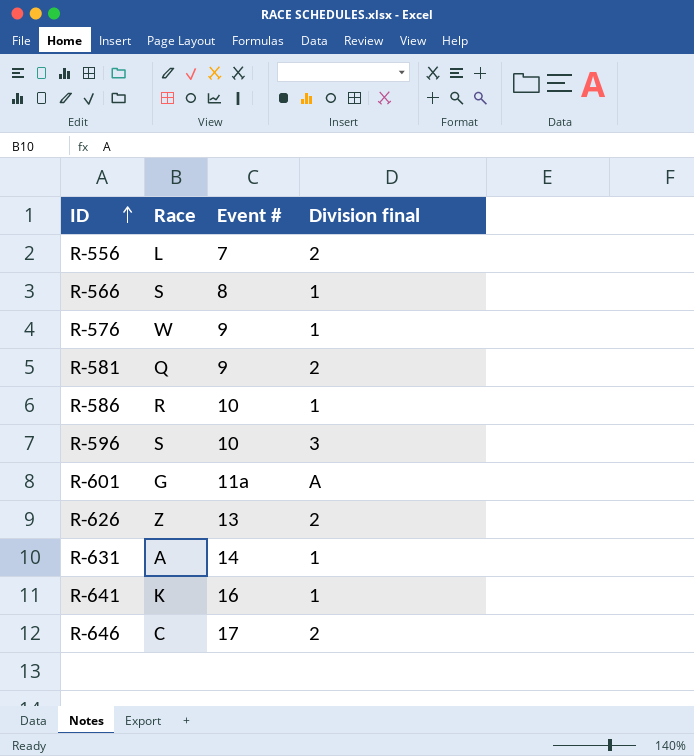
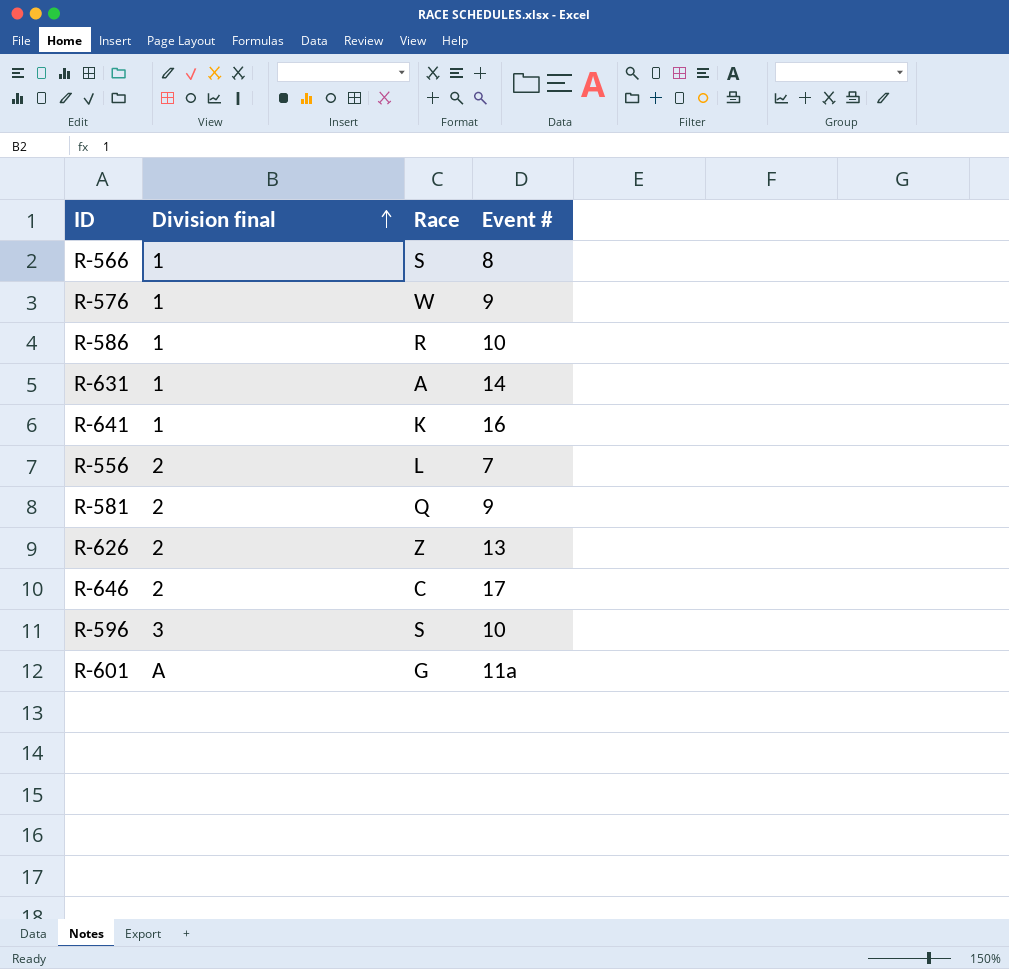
row order: ID ascending -> Division final ascending
column Division final | position: 4 -> 2

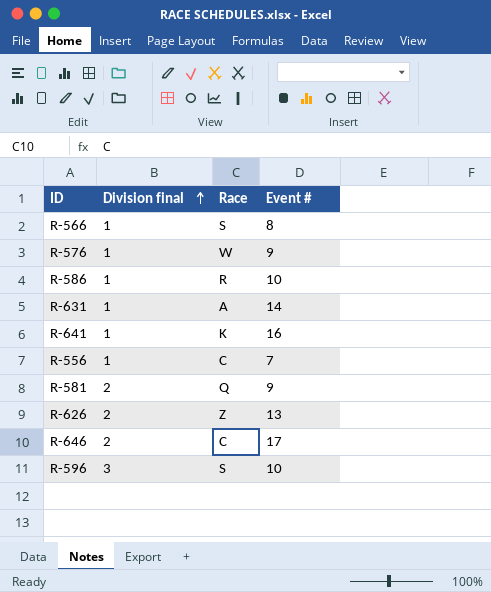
row R-601: A | G | 11a -> none
R-556 | Division final: 2 -> 1
R-556 | Race: L -> C

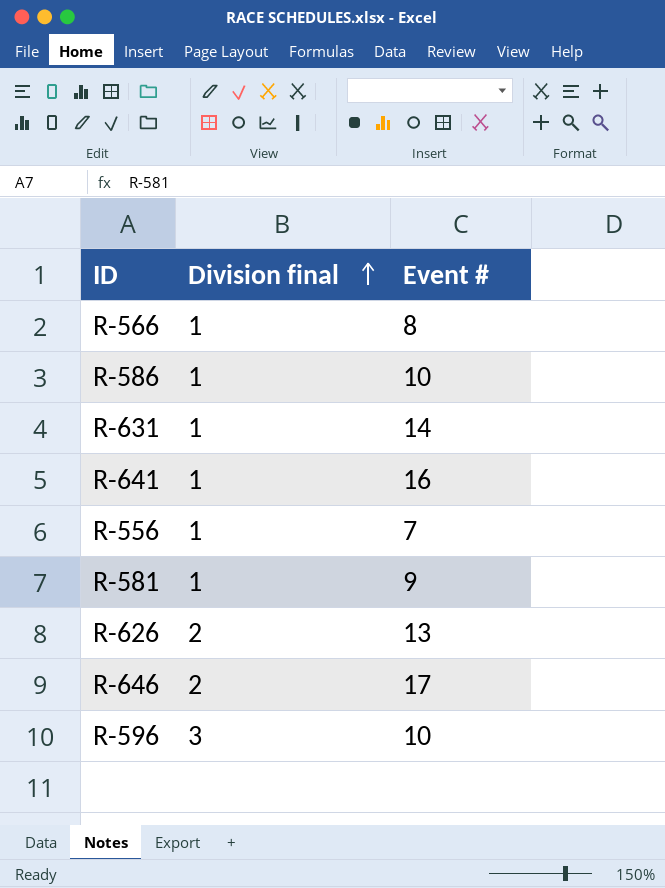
column Race | position: 3 -> none
row R-576: 1 | W | 9 -> none
R-581 | Division final: 2 -> 1

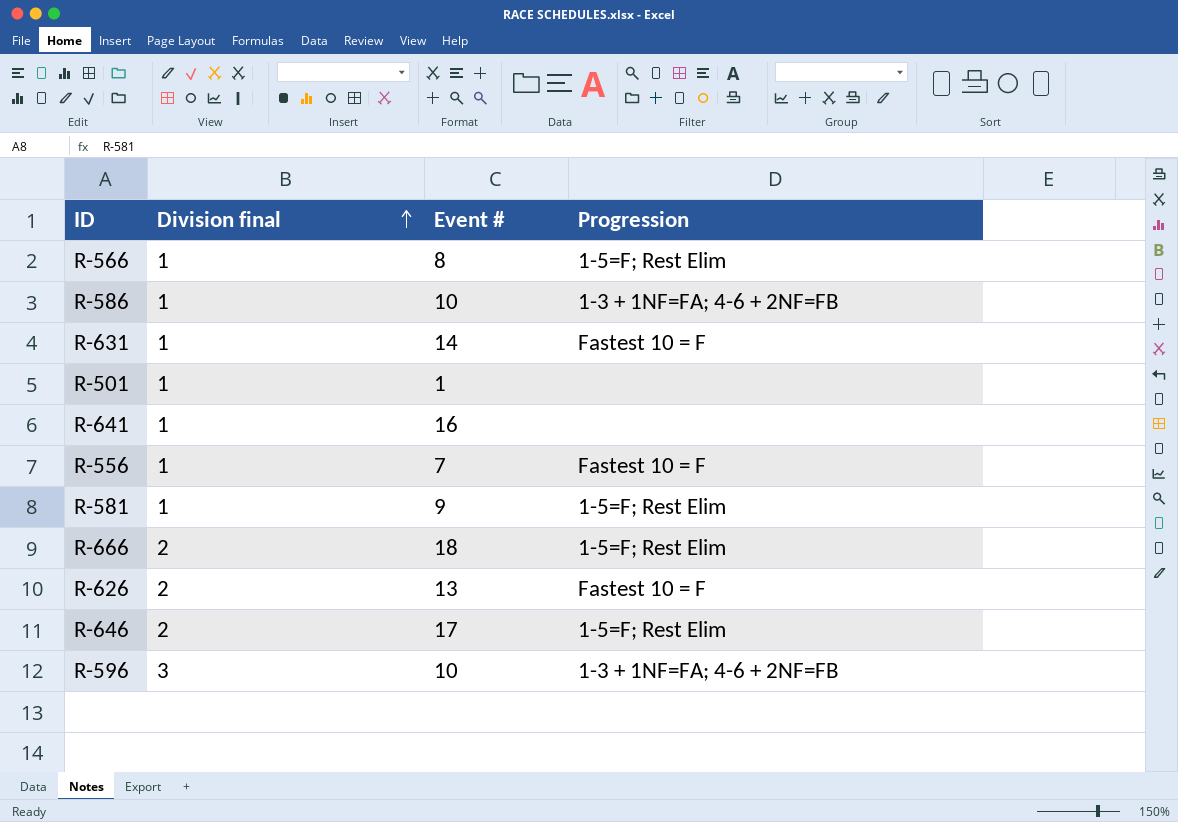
column Progression | position: none -> 4
row R-501: none -> 1 | 1 | none
row R-666: none -> 2 | 18 | 1-5=F; Rest Elim

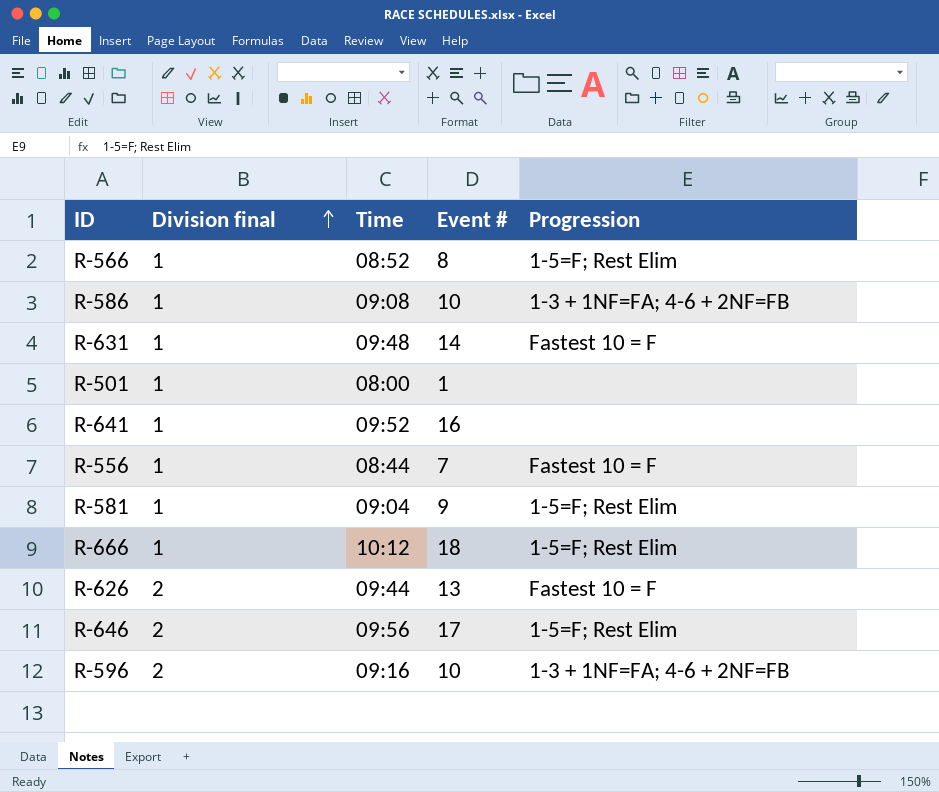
column Time | position: none -> 3
R-666 | Division final: 2 -> 1
R-596 | Division final: 3 -> 2

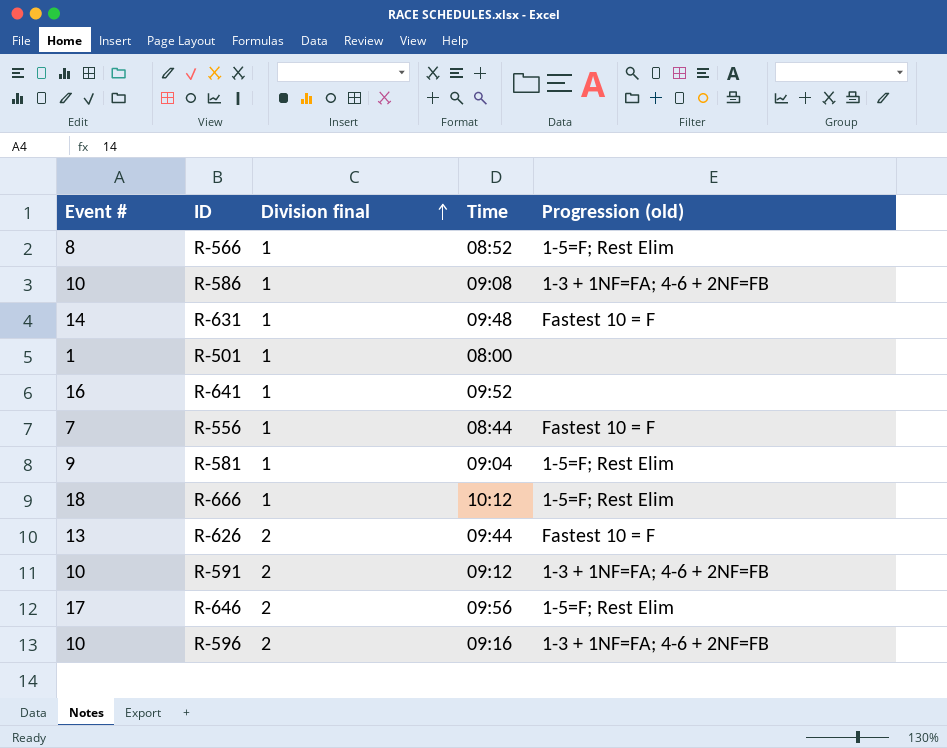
column Event # | position: 4 -> 1
column name: Progression -> Progression (old)
row R-591: none -> 10 | 2 | 09:12 | 1-3 + 1NF=FA; 4-6 + 2NF=FB

